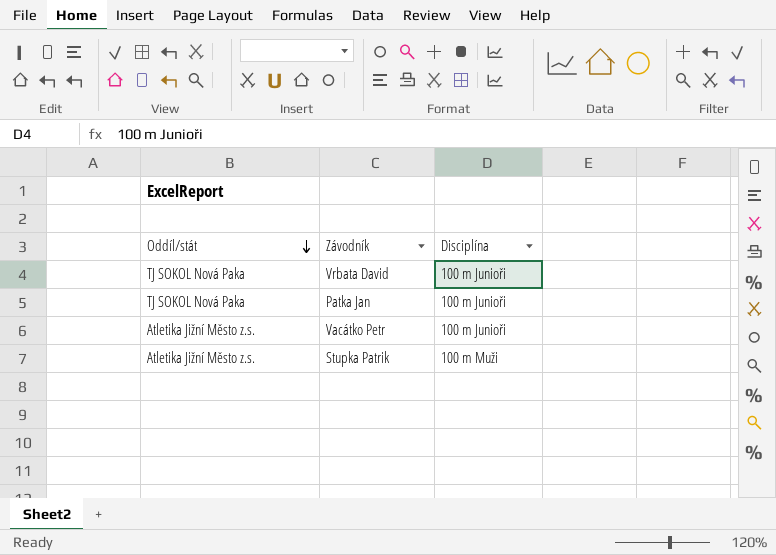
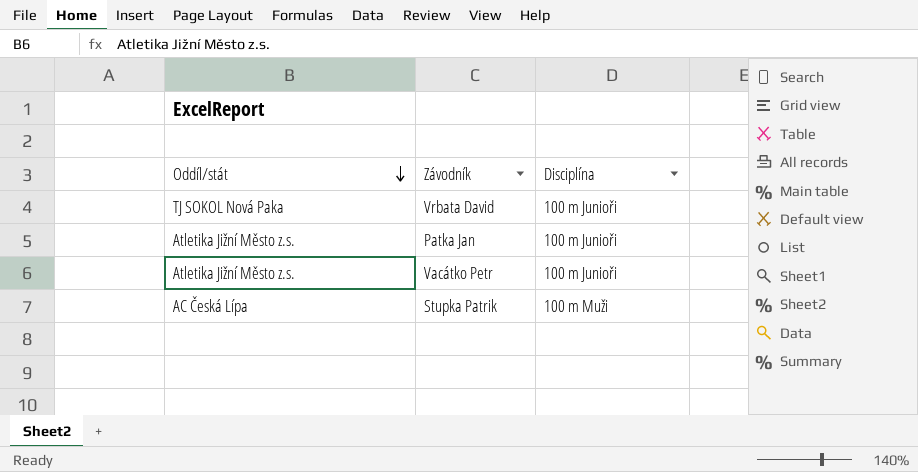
Patka Jan | Oddíl/stát: TJ SOKOL Nová Paka -> Atletika Jižní Město z.s.
Stupka Patrik | Oddíl/stát: Atletika Jižní Město z.s. -> AC Česká Lípa

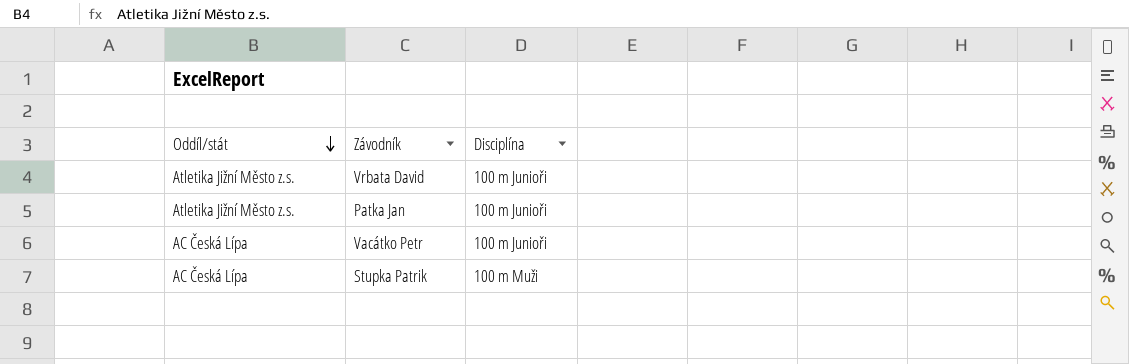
Vrbata David | Oddíl/stát: TJ SOKOL Nová Paka -> Atletika Jižní Město z.s.
Vacátko Petr | Oddíl/stát: Atletika Jižní Město z.s. -> AC Česká Lípa

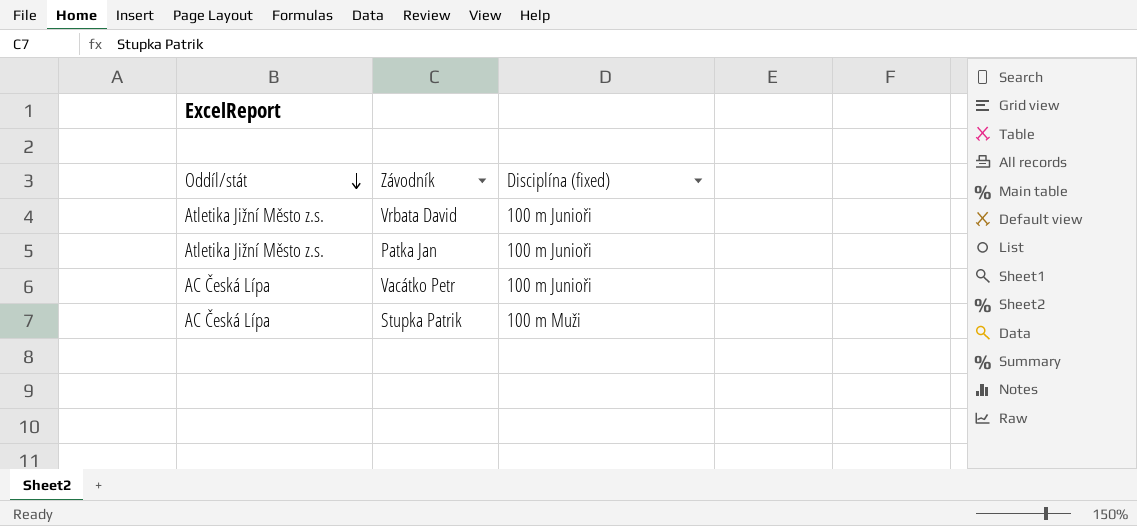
column name: Disciplína -> Disciplína (fixed)

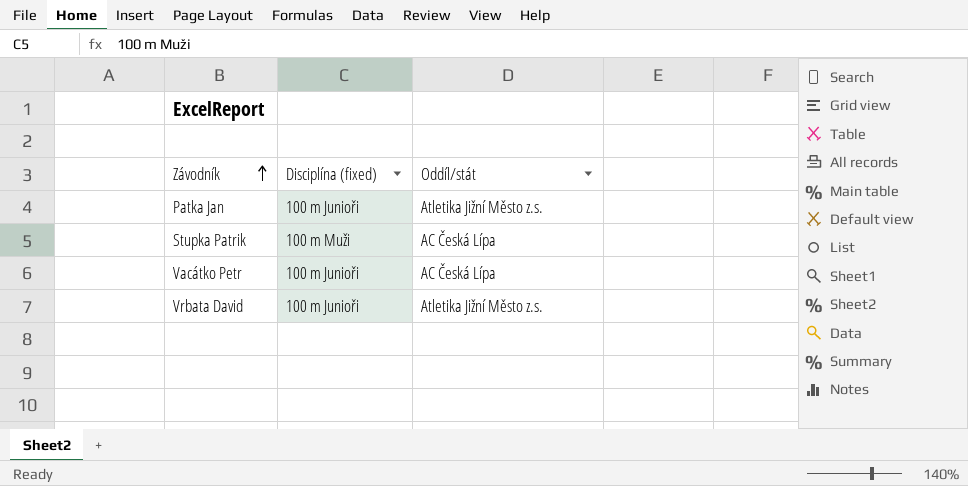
row order: Oddíl/stát descending -> Závodník ascending
column Oddíl/stát | position: 1 -> 3

